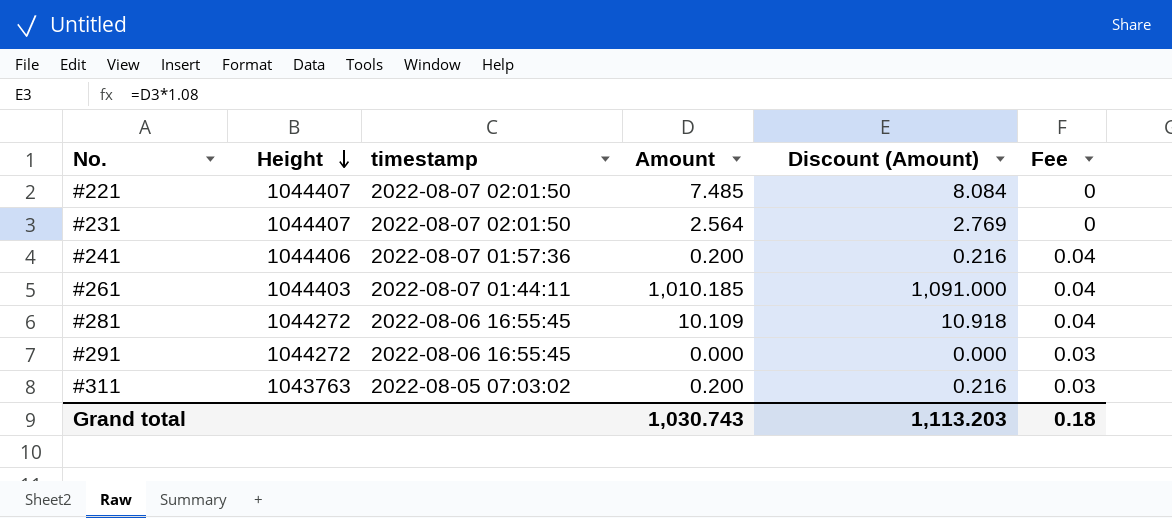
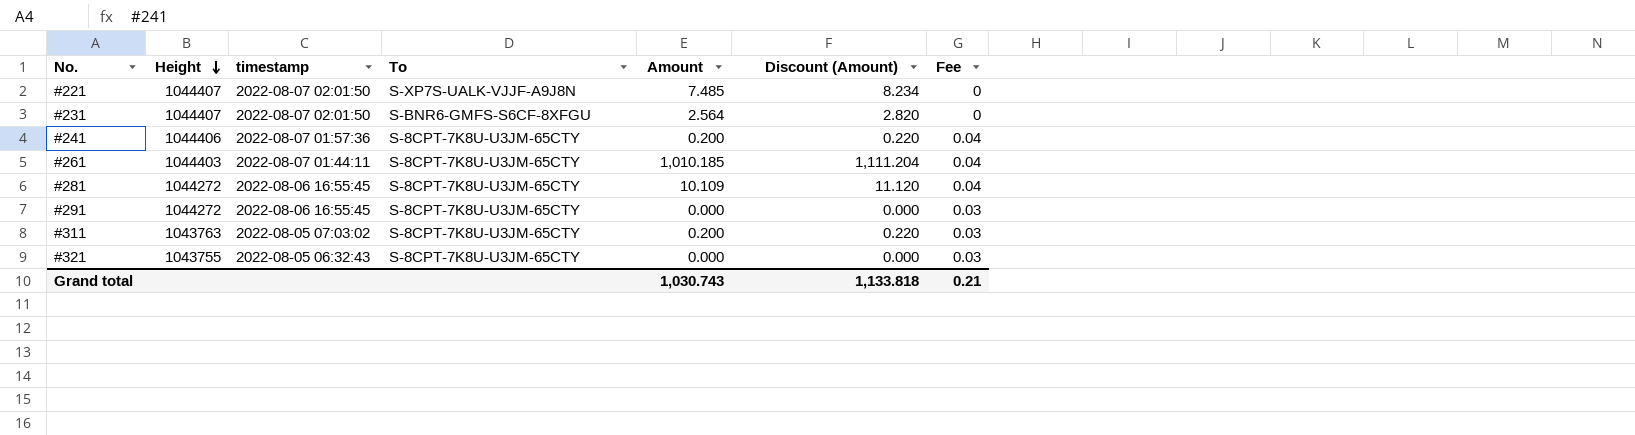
column To | position: none -> 4
column Discount (Amount) | formula: [Amount] * 1.08 -> [Amount] * 1.1
row #321: none -> 1043755 | 2022-08-05 06:32:43 | S-8CPT-7K8U-U3JM-65CTY | 0.000 | 0.000 | 0.03
Grand total | Discount (Amount): 1,113.203 -> 1,133.818
Grand total | Fee: 0.18 -> 0.21

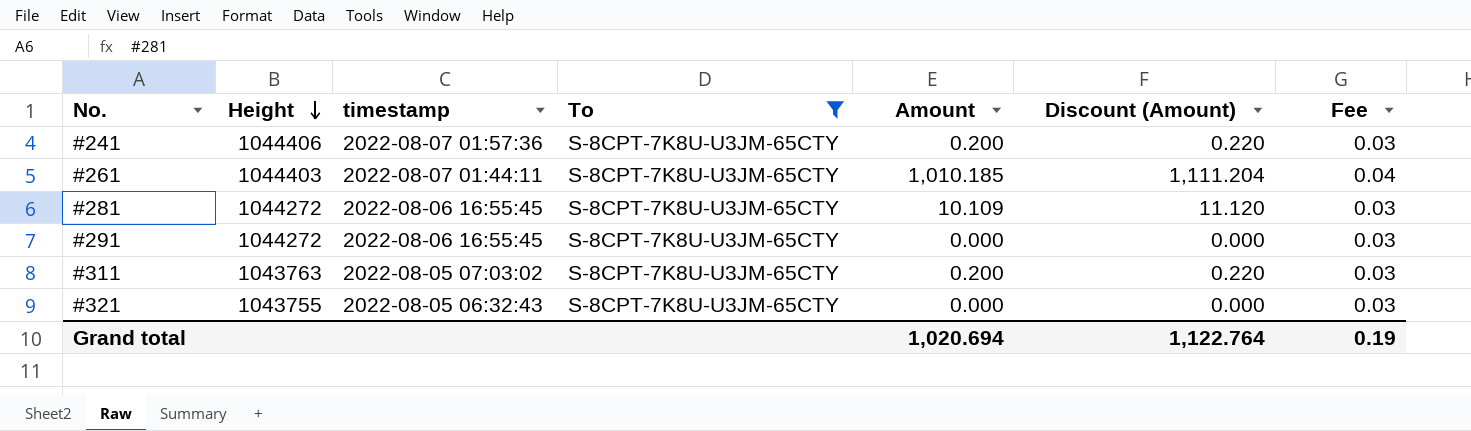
filter: none -> To = S-8CPT-7K8U-U3JM-65CTY
#241 | Fee: 0.04 -> 0.03
#281 | Fee: 0.04 -> 0.03
Grand total | Amount: 1,030.743 -> 1,020.694
Grand total | Discount (Amount): 1,133.818 -> 1,122.764
Grand total | Fee: 0.21 -> 0.19

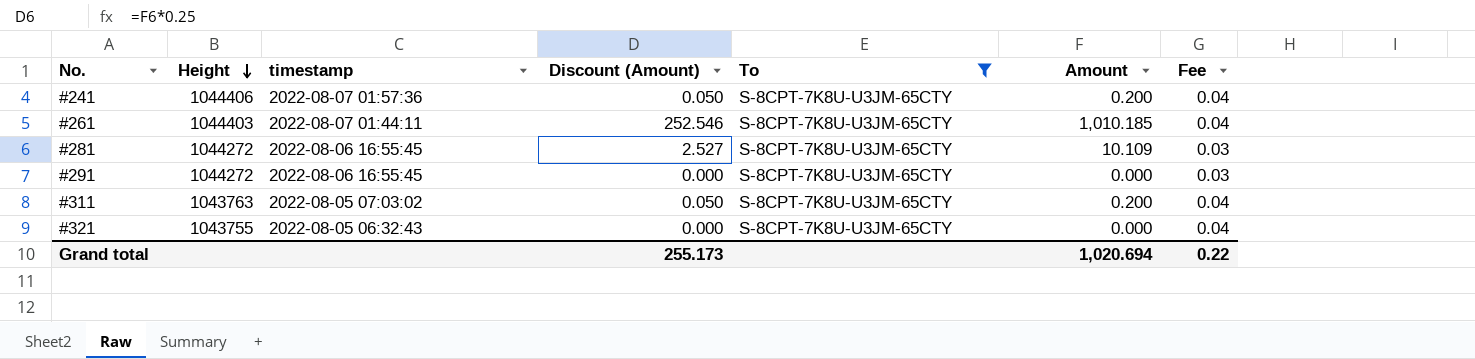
column Discount (Amount) | formula: [Amount] * 1.1 -> [Amount] * 0.25
column Discount (Amount) | position: 6 -> 4
#241 | Fee: 0.03 -> 0.04
#311 | Fee: 0.03 -> 0.04
#321 | Fee: 0.03 -> 0.04
Grand total | Discount (Amount): 1,122.764 -> 255.173
Grand total | Fee: 0.19 -> 0.22

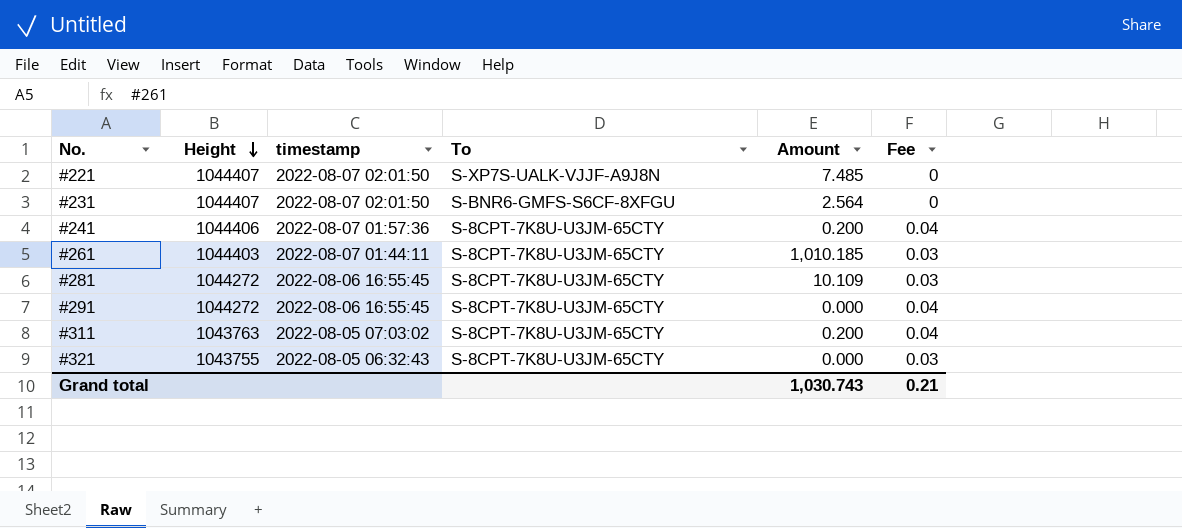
filter: To = S-8CPT-7K8U-U3JM-65CTY -> none
column Discount (Amount) | formula: [Amount] * 0.25 -> none
#261 | Fee: 0.04 -> 0.03
#291 | Fee: 0.03 -> 0.04
#321 | Fee: 0.04 -> 0.03
Grand total | Amount: 1,020.694 -> 1,030.743
Grand total | Fee: 0.22 -> 0.21

